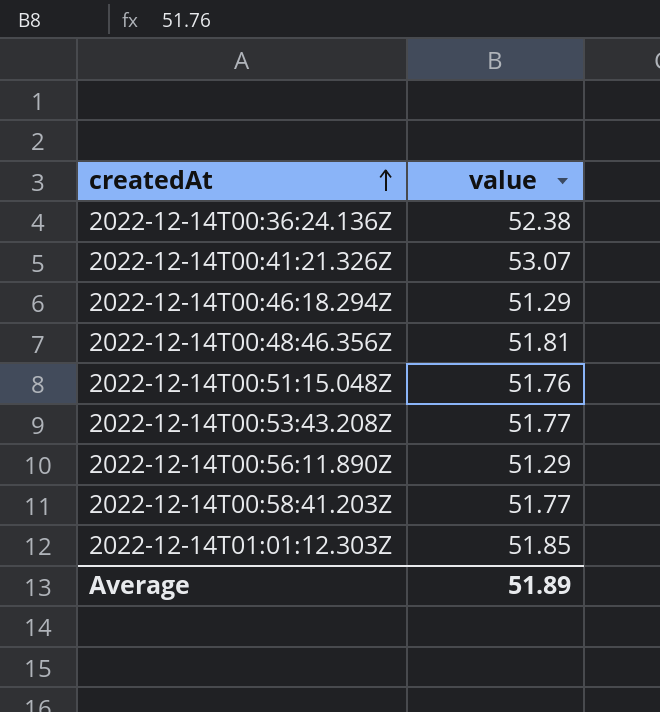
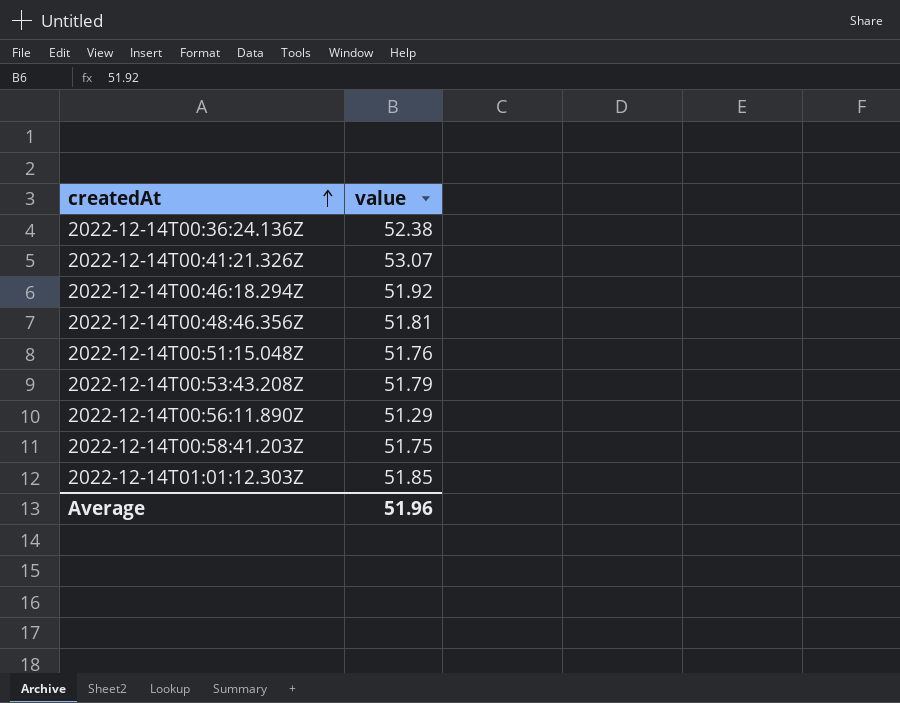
2022-12-14T00:46:18.294Z | value: 51.29 -> 51.92
2022-12-14T00:53:43.208Z | value: 51.77 -> 51.79
2022-12-14T00:58:41.203Z | value: 51.77 -> 51.75
Average | value: 51.89 -> 51.96

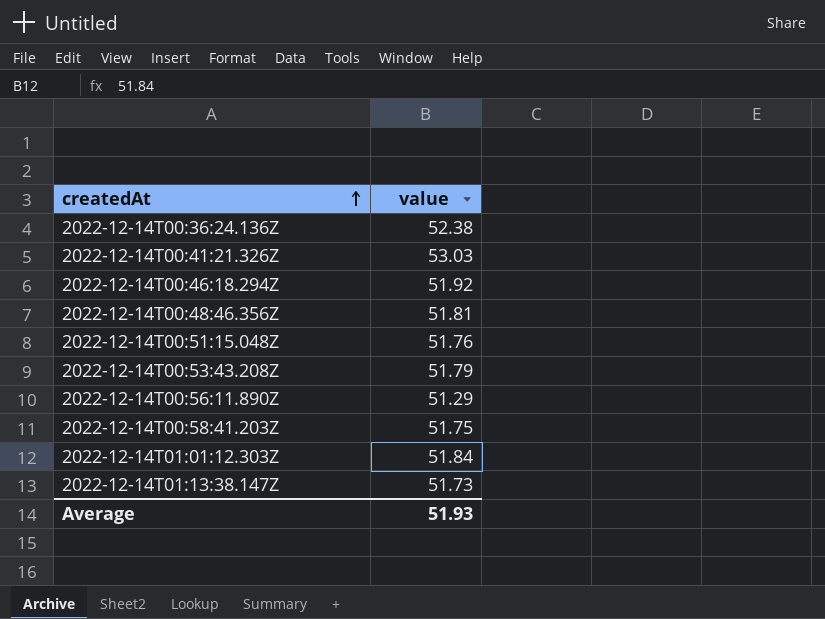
2022-12-14T00:41:21.326Z | value: 53.07 -> 53.03
2022-12-14T01:01:12.303Z | value: 51.85 -> 51.84
row 2022-12-14T01:13:38.147Z: none -> 51.73
Average | value: 51.96 -> 51.93

